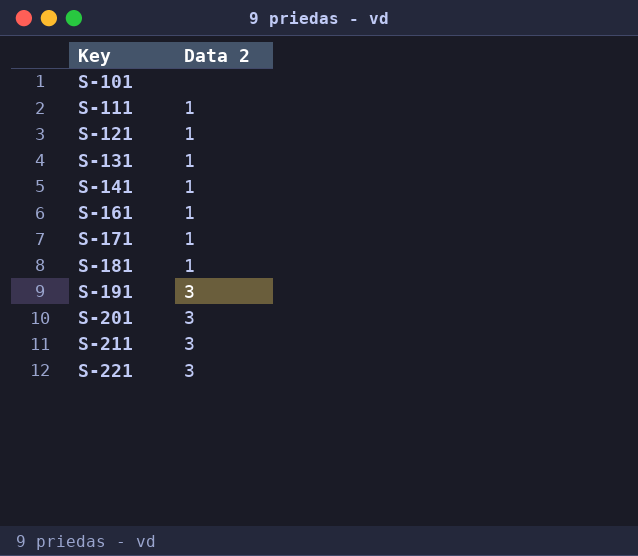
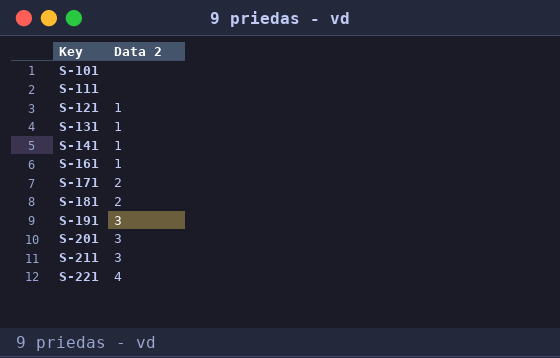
S-111 | Data 2: 1 -> none
S-171 | Data 2: 1 -> 2
S-181 | Data 2: 1 -> 2
S-221 | Data 2: 3 -> 4

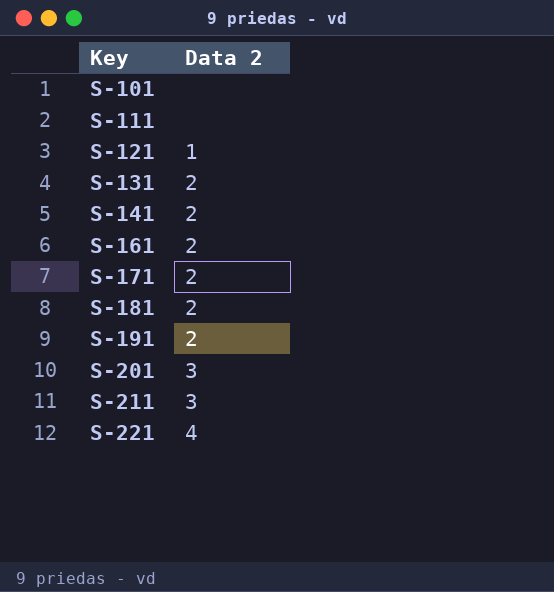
S-131 | Data 2: 1 -> 2
S-141 | Data 2: 1 -> 2
S-161 | Data 2: 1 -> 2
S-191 | Data 2: 3 -> 2

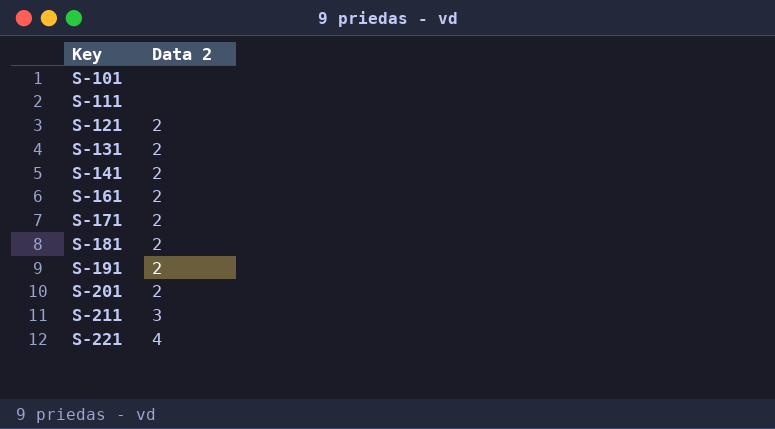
S-121 | Data 2: 1 -> 2
S-201 | Data 2: 3 -> 2

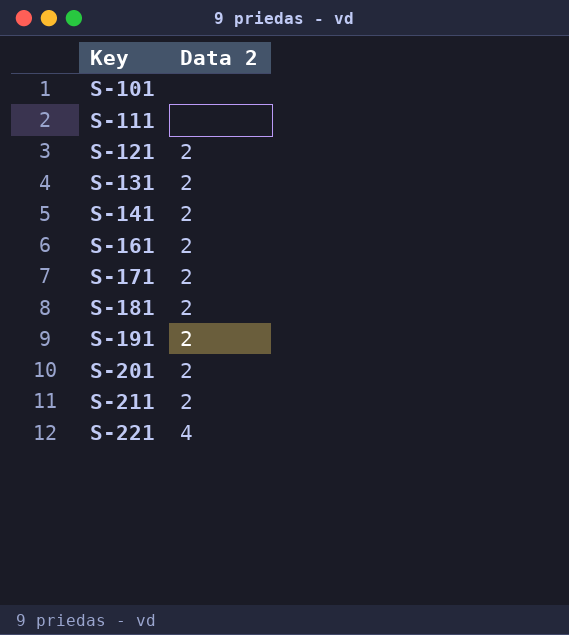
S-211 | Data 2: 3 -> 2

